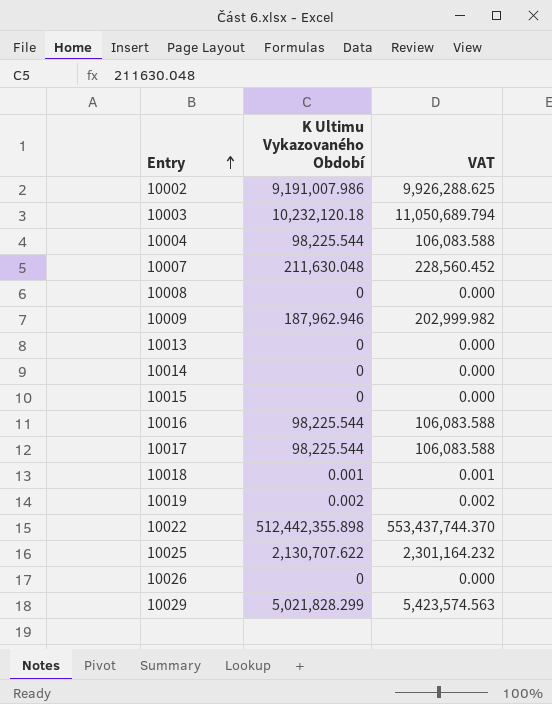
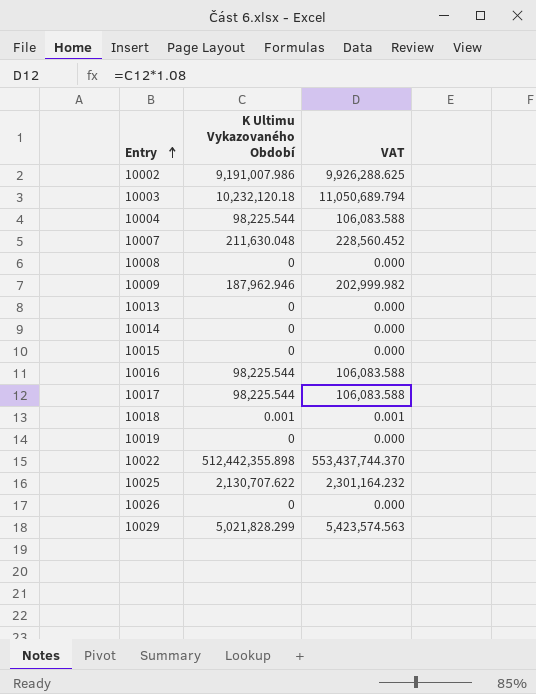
10019 | K Ultimu Vykazovaného Období: 0.002 -> 0
10019 | VAT: 0.002 -> 0.000

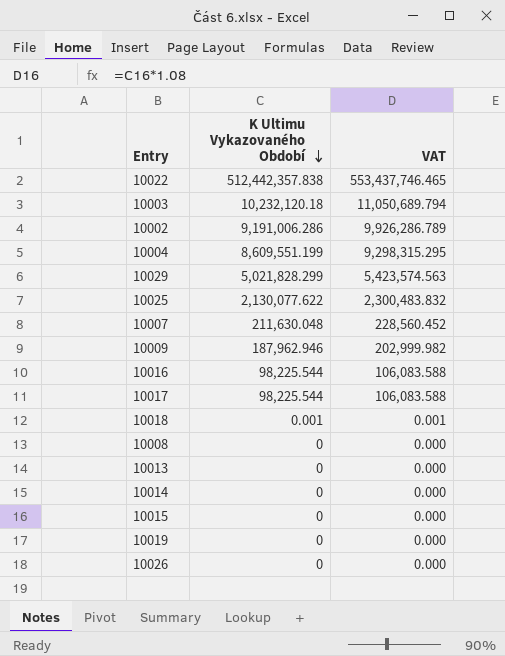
row order: Entry ascending -> K Ultimu Vykazovaného Období descending
10022 | K Ultimu Vykazovaného Období: 512,442,355.898 -> 512,442,357.838
10022 | VAT: 553,437,744.370 -> 553,437,746.465
10002 | K Ultimu Vykazovaného Období: 9,191,007.986 -> 9,191,006.286
10002 | VAT: 9,926,288.625 -> 9,926,286.789
10004 | K Ultimu Vykazovaného Období: 98,225.544 -> 8,609,551.199
10004 | VAT: 106,083.588 -> 9,298,315.295
10025 | K Ultimu Vykazovaného Období: 2,130,707.622 -> 2,130,077.622
10025 | VAT: 2,301,164.232 -> 2,300,483.832

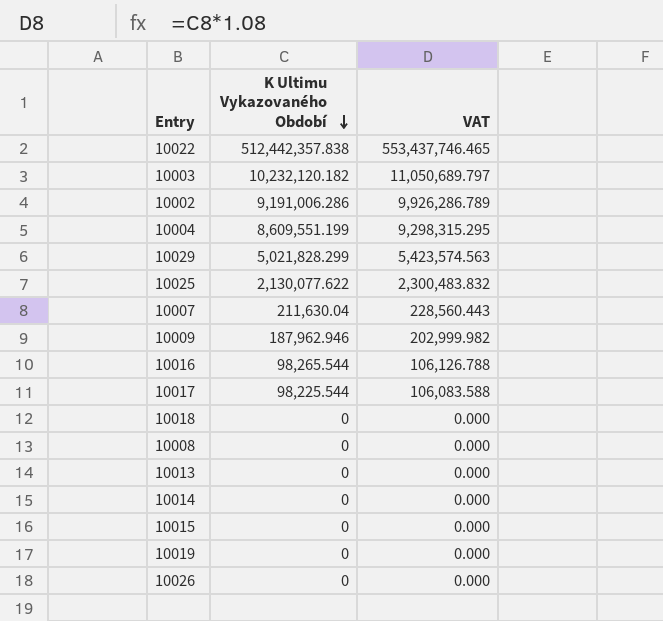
10003 | K Ultimu Vykazovaného Období: 10,232,120.18 -> 10,232,120.182
10003 | VAT: 11,050,689.794 -> 11,050,689.797
10007 | K Ultimu Vykazovaného Období: 211,630.048 -> 211,630.04
10007 | VAT: 228,560.452 -> 228,560.443
10016 | K Ultimu Vykazovaného Období: 98,225.544 -> 98,265.544
10016 | VAT: 106,083.588 -> 106,126.788
10018 | K Ultimu Vykazovaného Období: 0.001 -> 0
10018 | VAT: 0.001 -> 0.000

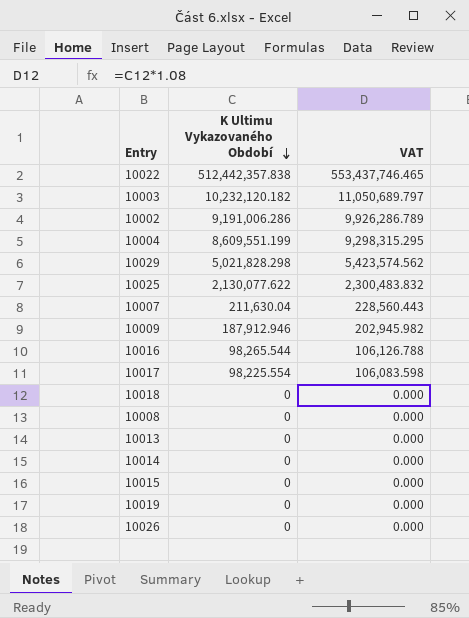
10029 | K Ultimu Vykazovaného Období: 5,021,828.299 -> 5,021,828.298
10029 | VAT: 5,423,574.563 -> 5,423,574.562
10009 | K Ultimu Vykazovaného Období: 187,962.946 -> 187,912.946
10009 | VAT: 202,999.982 -> 202,945.982
10017 | K Ultimu Vykazovaného Období: 98,225.544 -> 98,225.554
10017 | VAT: 106,083.588 -> 106,083.598

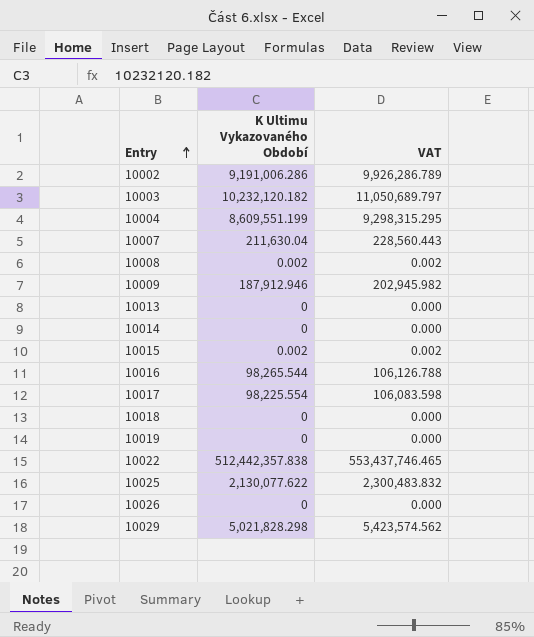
row order: K Ultimu Vykazovaného Období descending -> Entry ascending
10008 | K Ultimu Vykazovaného Období: 0 -> 0.002
10008 | VAT: 0.000 -> 0.002
10015 | K Ultimu Vykazovaného Období: 0 -> 0.002
10015 | VAT: 0.000 -> 0.002

